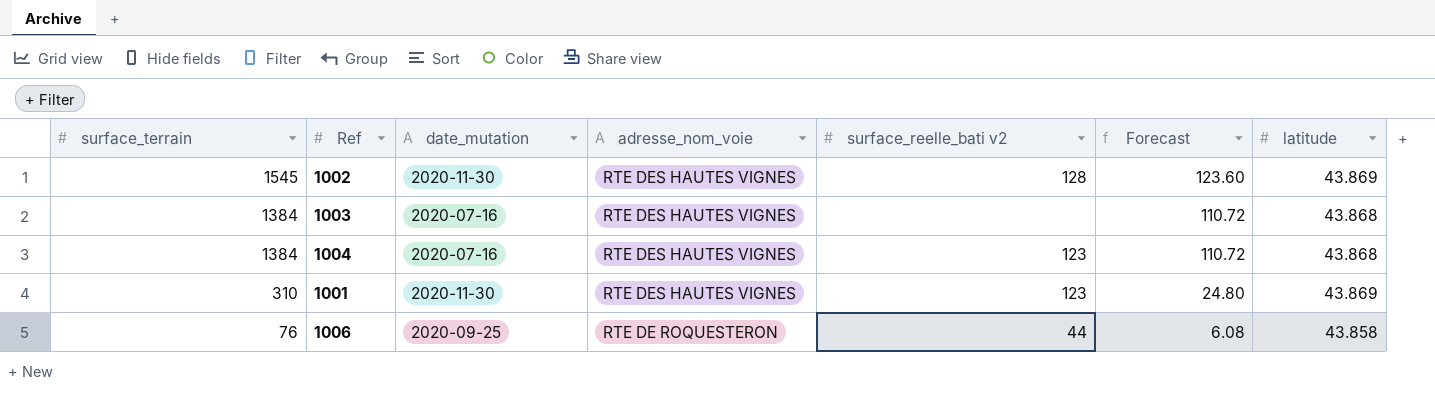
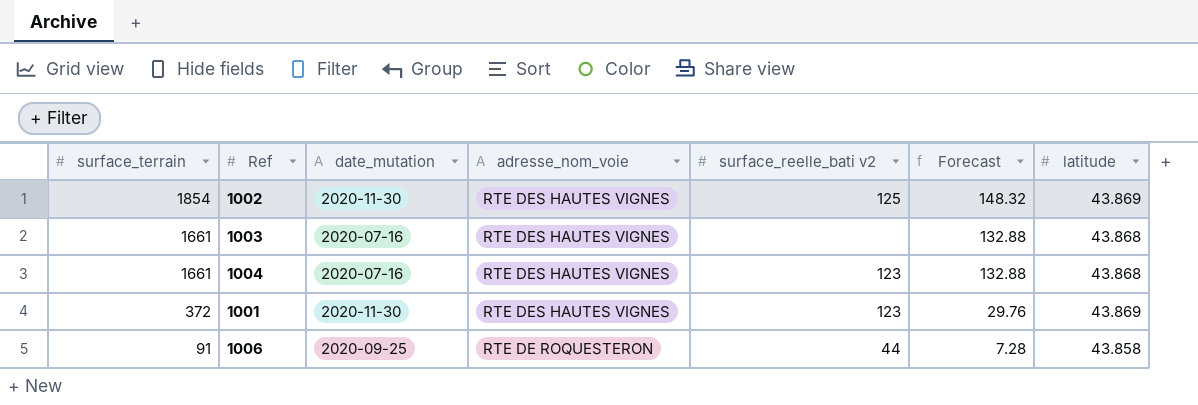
1002 | surface_terrain: 1545 -> 1854
1002 | surface_reelle_bati v2: 128 -> 125
1002 | Forecast: 123.60 -> 148.32
1003 | surface_terrain: 1384 -> 1661
1003 | Forecast: 110.72 -> 132.88
1004 | surface_terrain: 1384 -> 1661
1004 | Forecast: 110.72 -> 132.88
1001 | surface_terrain: 310 -> 372
1001 | Forecast: 24.80 -> 29.76
1006 | surface_terrain: 76 -> 91
1006 | Forecast: 6.08 -> 7.28

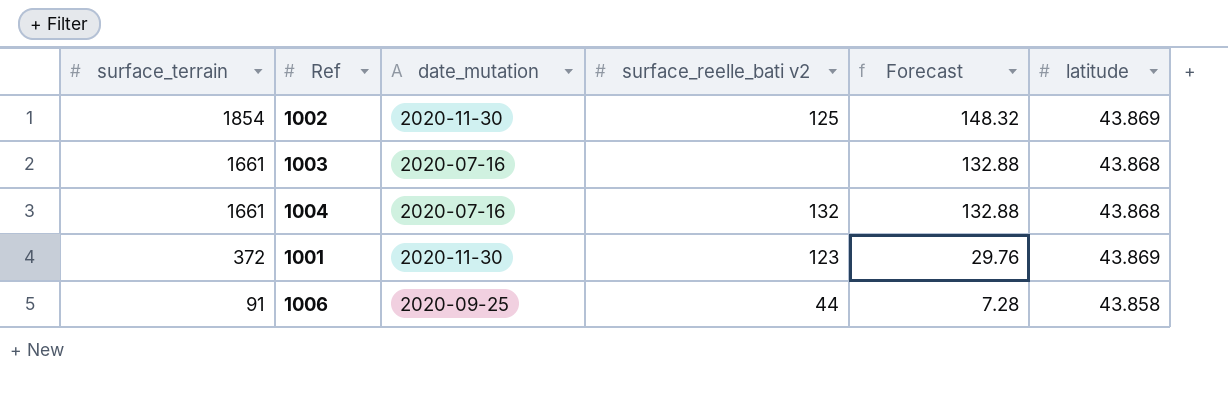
column adresse_nom_voie | position: 4 -> none
1004 | surface_reelle_bati v2: 123 -> 132

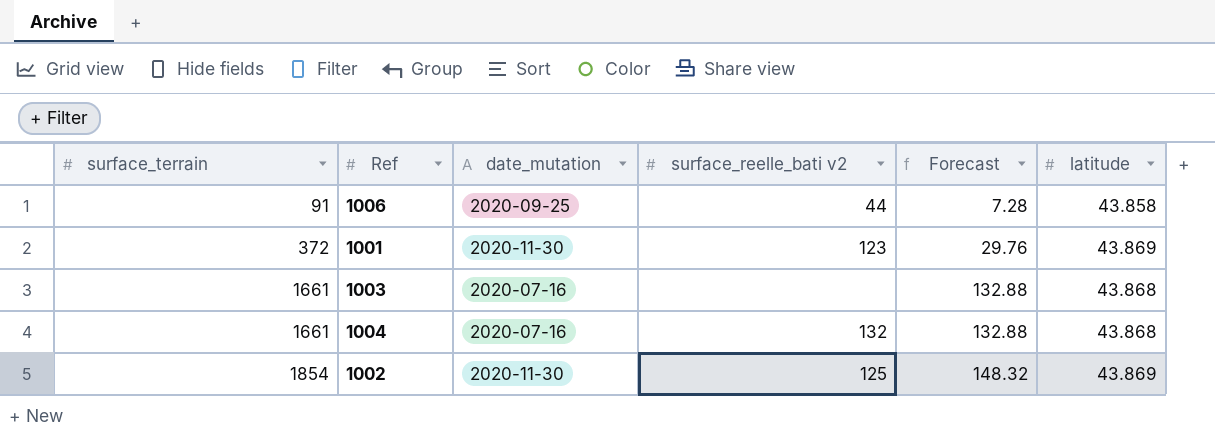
row order: surface_terrain descending -> surface_terrain ascending

